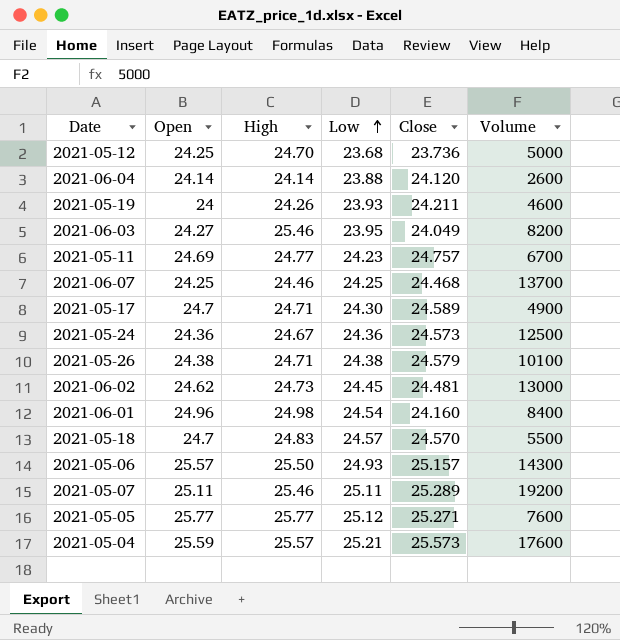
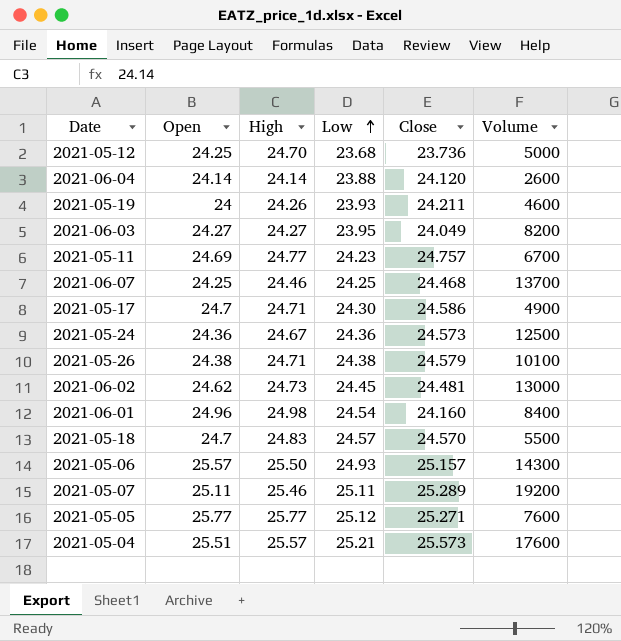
2021-06-03 | High: 25.46 -> 24.27
2021-05-17 | Close: 24.589 -> 24.586
2021-05-04 | Open: 25.59 -> 25.51

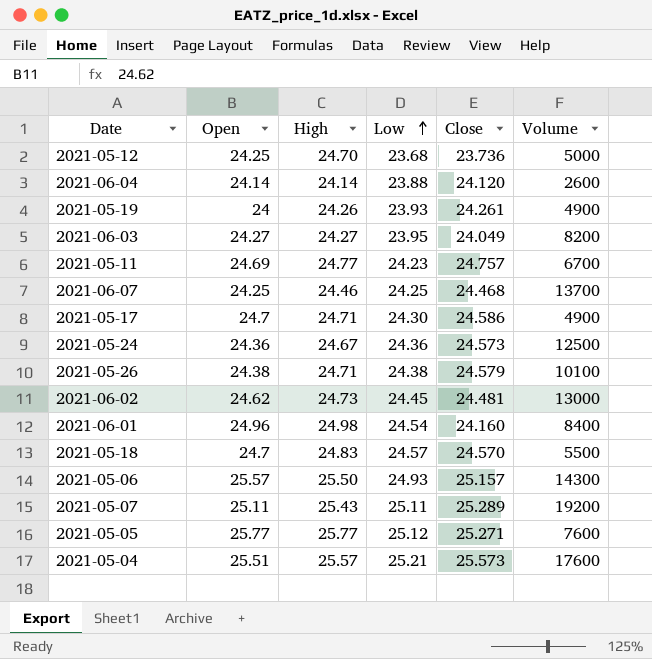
2021-05-19 | Close: 24.211 -> 24.261
2021-05-19 | Volume: 4600 -> 4900
2021-05-07 | High: 25.46 -> 25.43

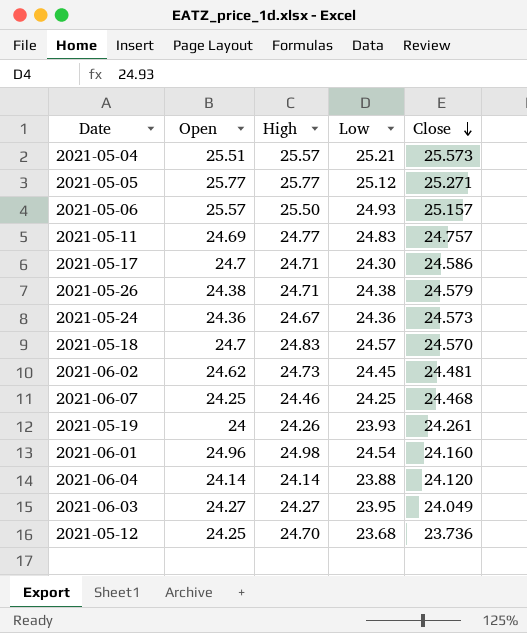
row order: Low ascending -> Close descending
column Volume | position: 6 -> none
row 2021-05-07: 25.11 | 25.43 | 25.11 | 25.289 | 19200 -> none
2021-05-11 | Low: 24.23 -> 24.83

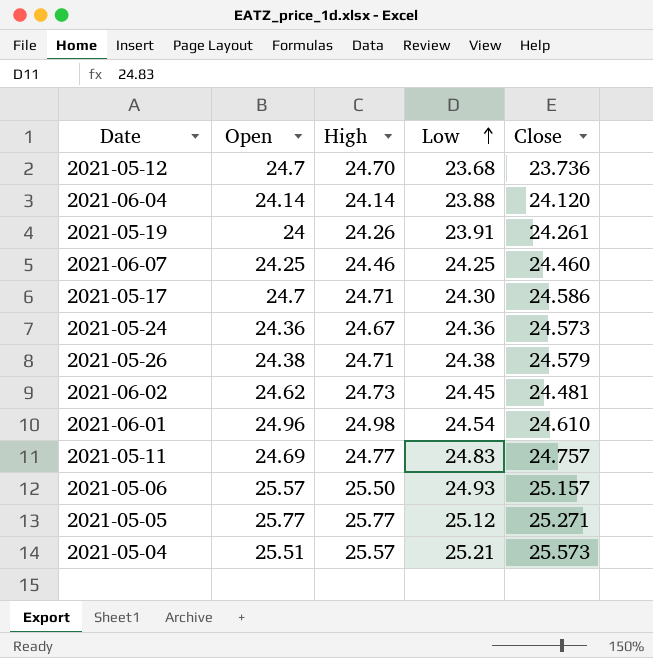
row order: Close descending -> Low ascending
row 2021-05-18: 24.7 | 24.83 | 24.57 | 24.570 -> none
row 2021-06-03: 24.27 | 24.27 | 23.95 | 24.049 -> none
2021-05-12 | Open: 24.25 -> 24.7
2021-05-19 | Low: 23.93 -> 23.91
2021-06-07 | Close: 24.468 -> 24.460
2021-06-01 | Close: 24.160 -> 24.610

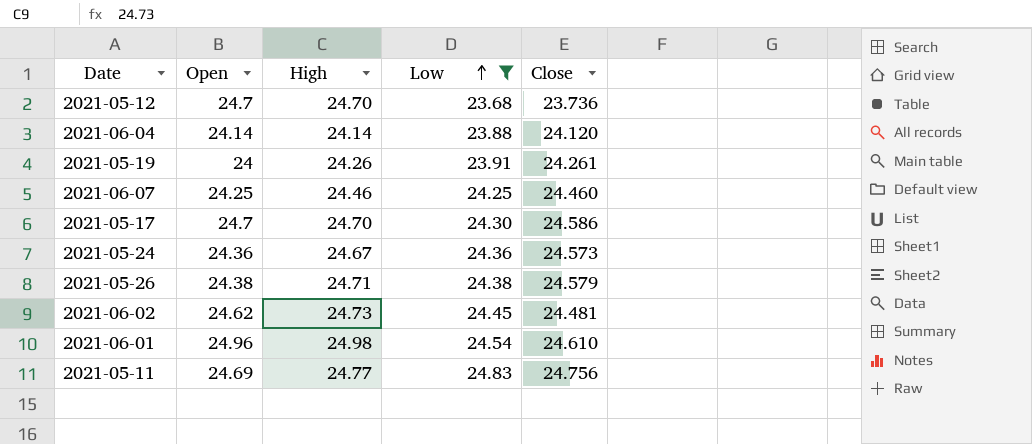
filter: none -> Low <= 24.83
2021-05-17 | High: 24.71 -> 24.70
2021-05-11 | Close: 24.757 -> 24.756

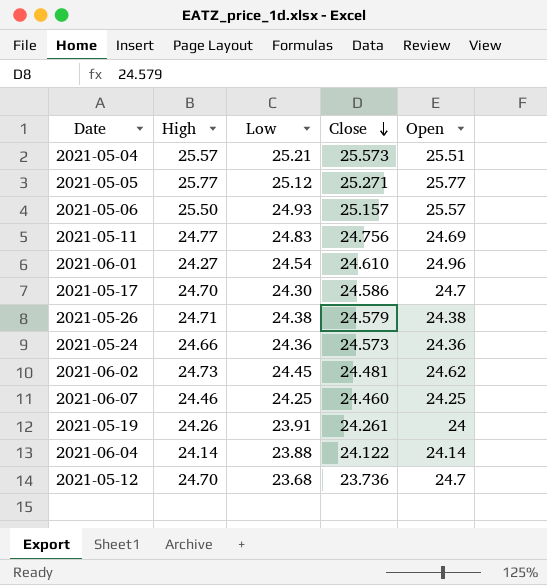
filter: Low <= 24.83 -> none
row order: Low ascending -> Close descending
column Open | position: 2 -> 5
2021-06-01 | High: 24.98 -> 24.27
2021-05-24 | High: 24.67 -> 24.66
2021-06-04 | Close: 24.120 -> 24.122

